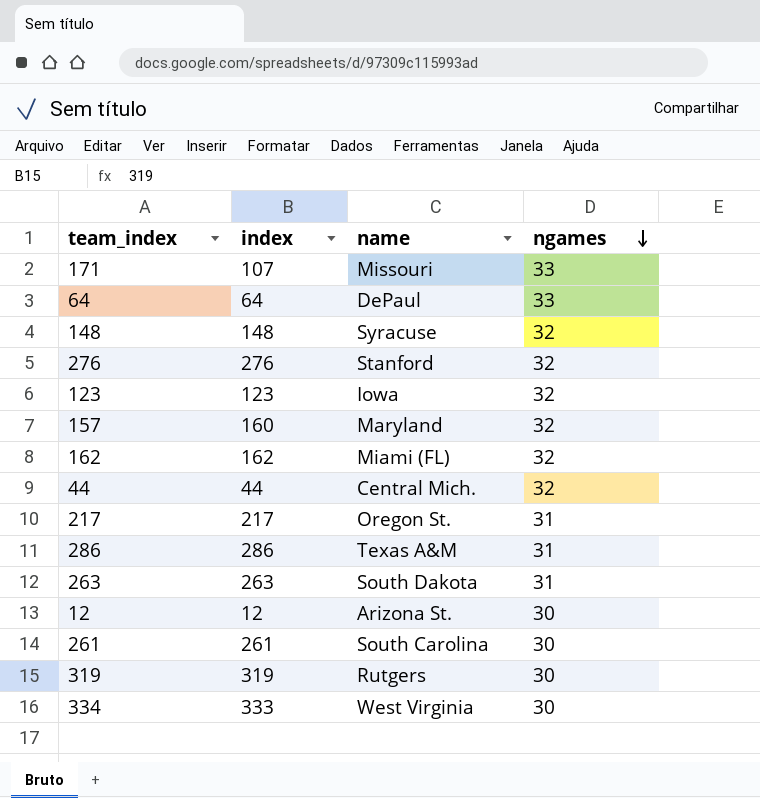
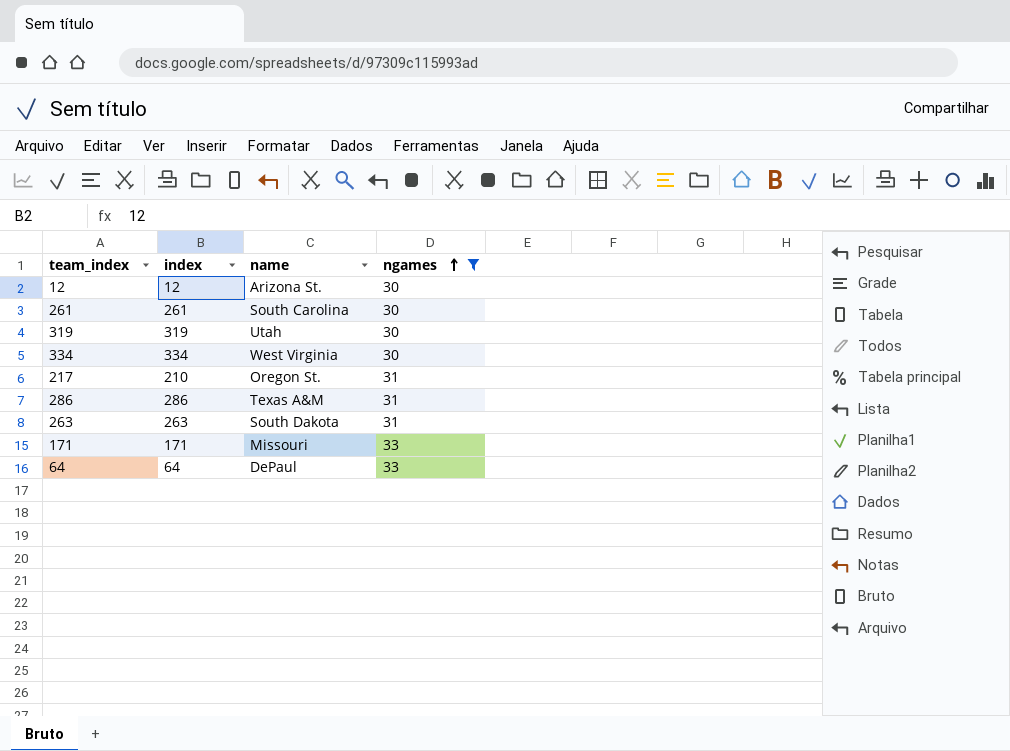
filter: none -> ngames != 32
row order: ngames descending -> ngames ascending
319 | name: Rutgers -> Utah
334 | index: 333 -> 334
217 | index: 217 -> 210
171 | index: 107 -> 171

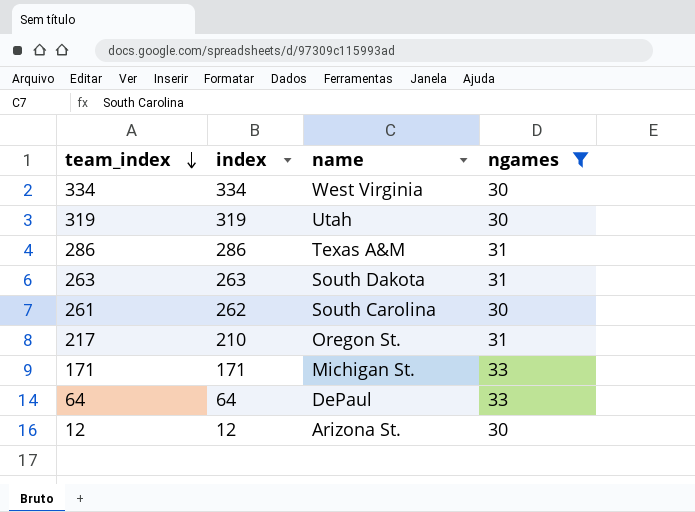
row order: ngames ascending -> team_index descending
261 | index: 261 -> 262
171 | name: Missouri -> Michigan St.

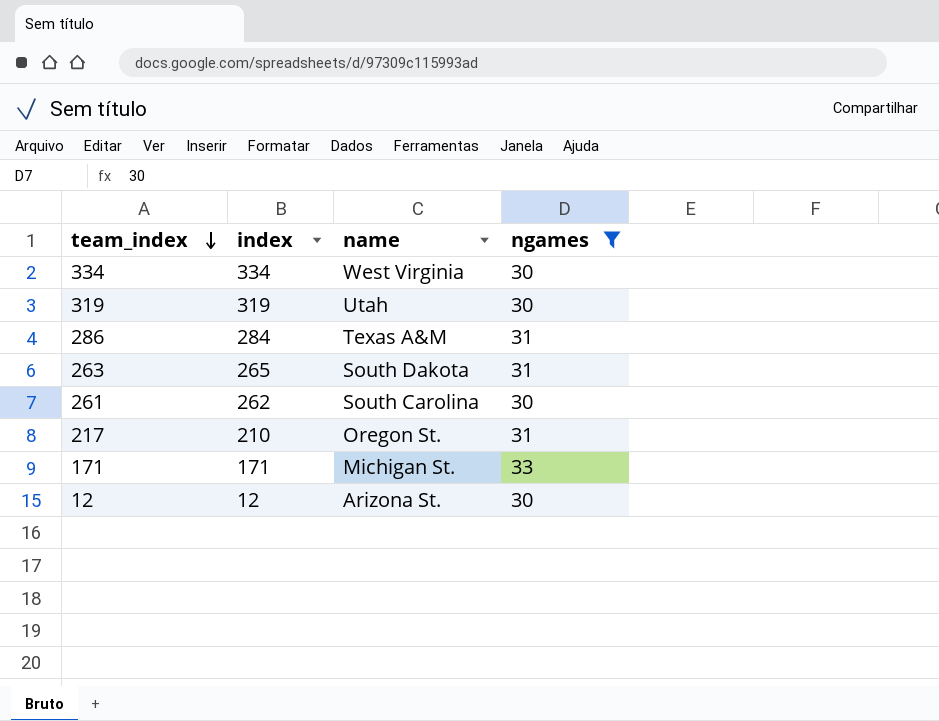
row 64: 64 | DePaul | 33 -> none
286 | index: 286 -> 284
263 | index: 263 -> 265

